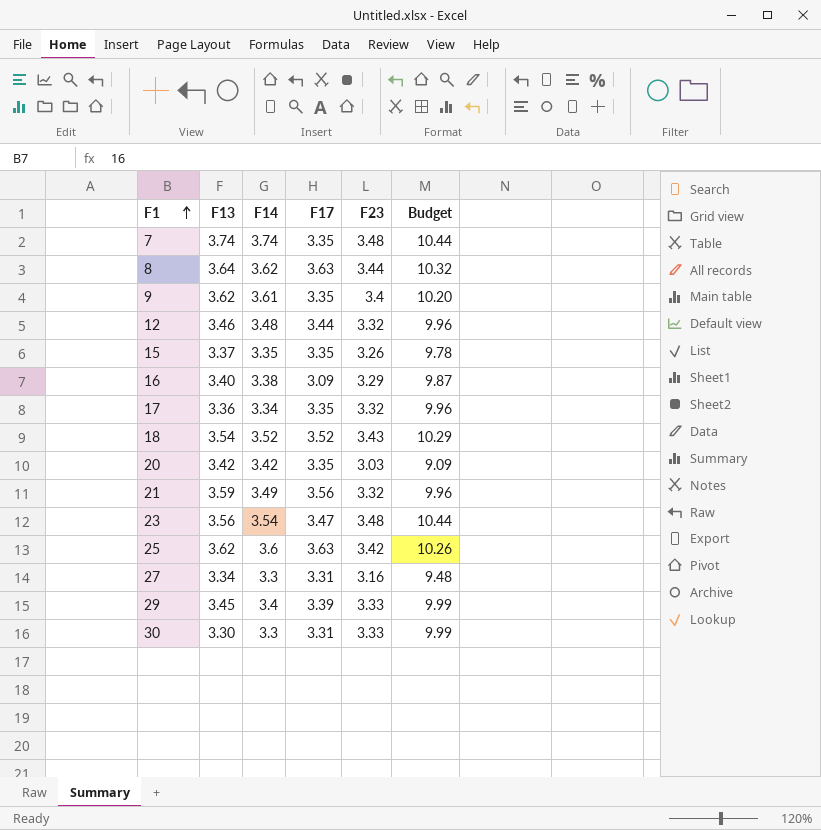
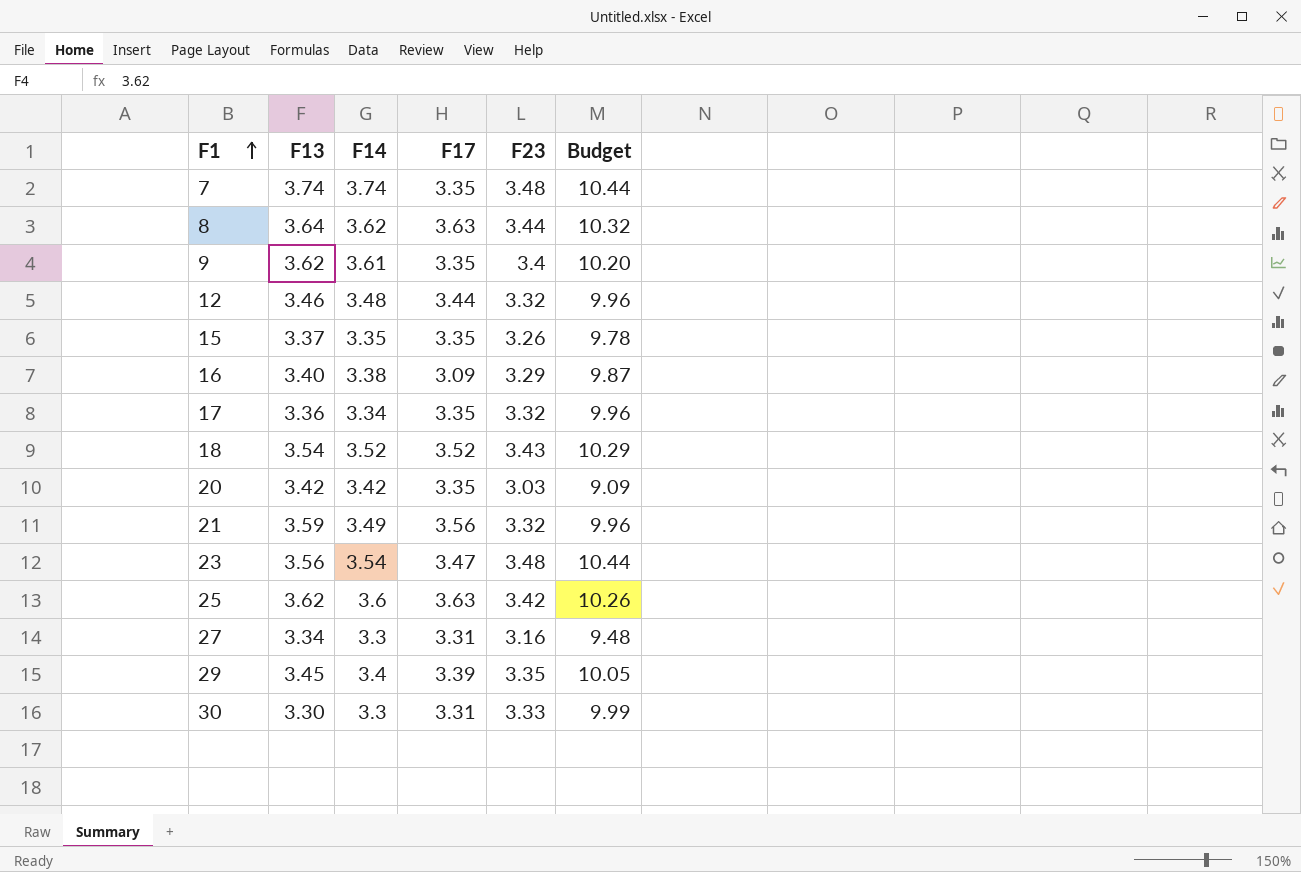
29 | F23: 3.33 -> 3.35
29 | Budget: 9.99 -> 10.05

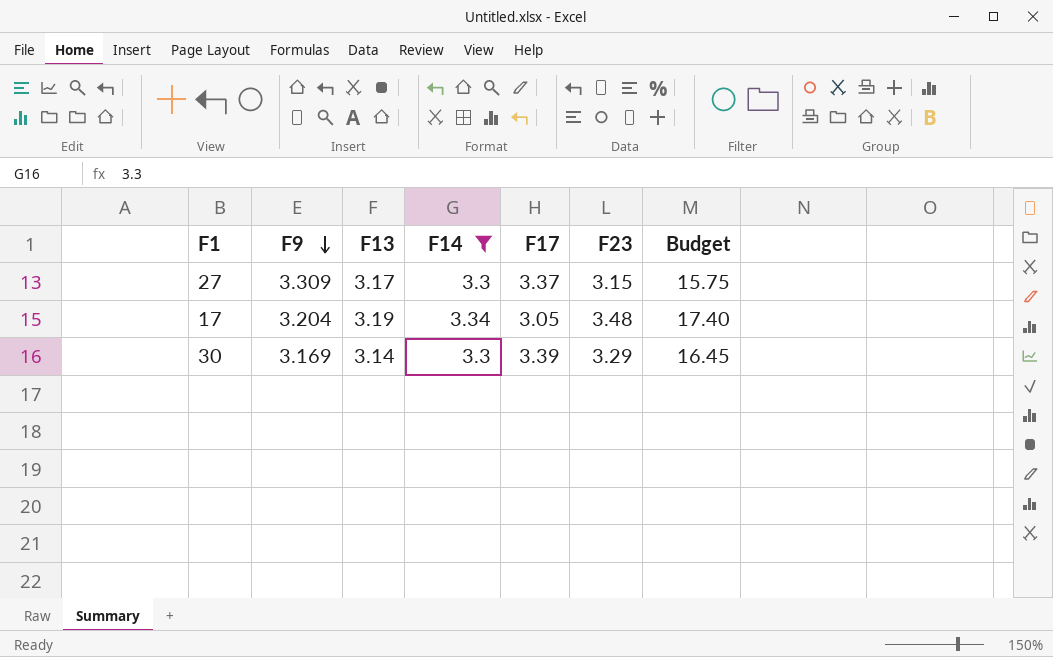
filter: none -> F14 <= 3.34
row order: F1 ascending -> F9 descending
column F9 | position: none -> 2
column Budget | formula: [F23] * 3 -> [F23] * 5
27 | F13: 3.34 -> 3.17
27 | F17: 3.31 -> 3.37
27 | F23: 3.16 -> 3.15
17 | F13: 3.36 -> 3.19
17 | F17: 3.35 -> 3.05
17 | F23: 3.32 -> 3.48
30 | F13: 3.30 -> 3.14
30 | F17: 3.31 -> 3.39
30 | F23: 3.33 -> 3.29

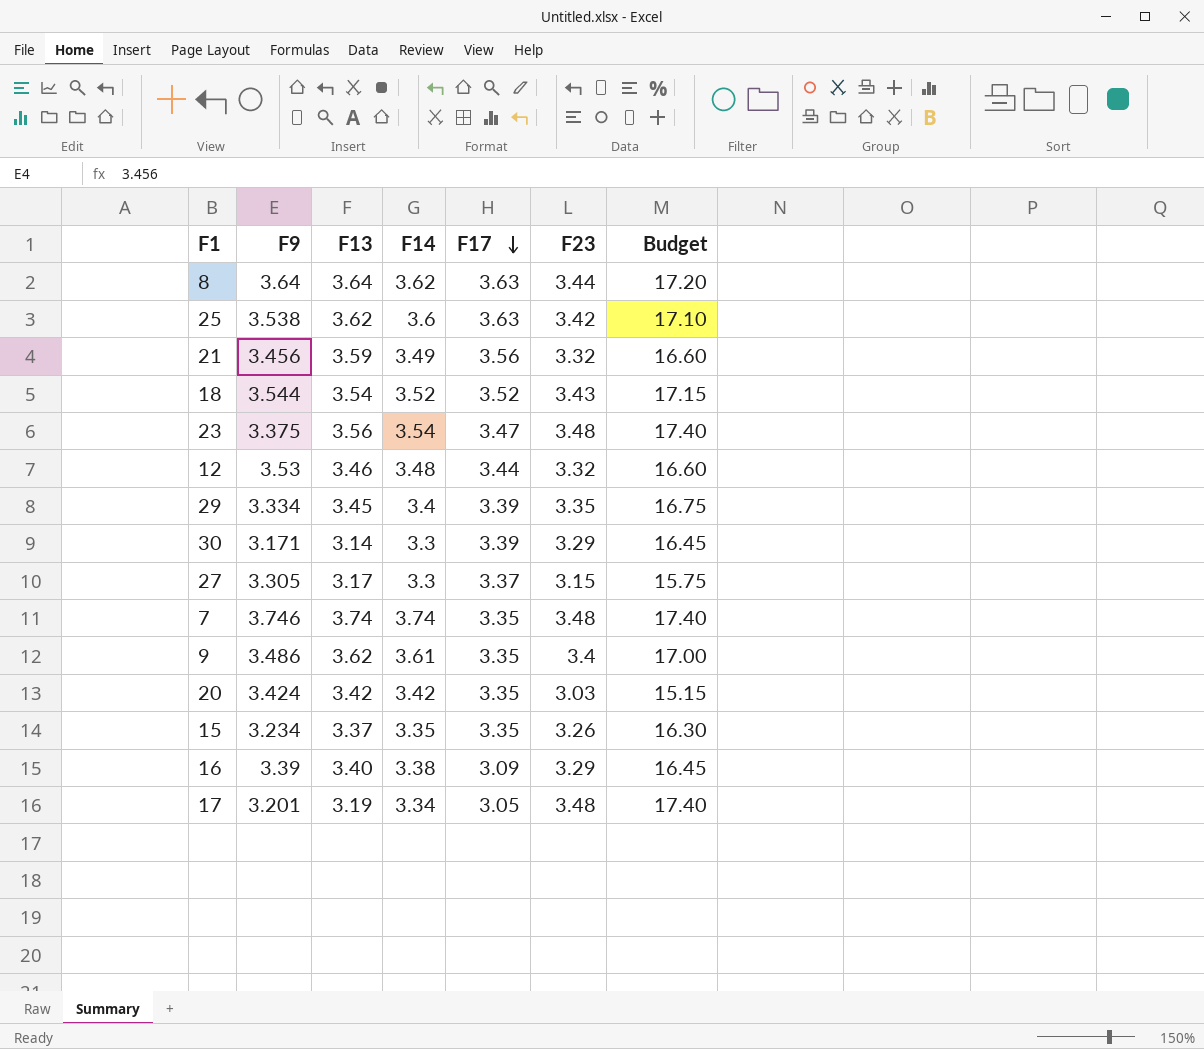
filter: F14 <= 3.34 -> none
row order: F9 descending -> F17 descending
30 | F9: 3.169 -> 3.171
27 | F9: 3.309 -> 3.305
17 | F9: 3.204 -> 3.201

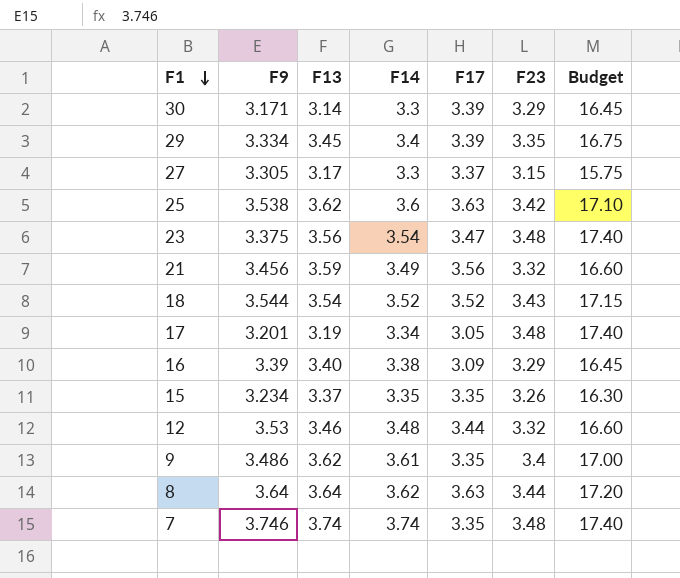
row order: F17 descending -> F1 descending
row 20: 3.424 | 3.42 | 3.42 | 3.35 | 3.03 | 15.15 -> none

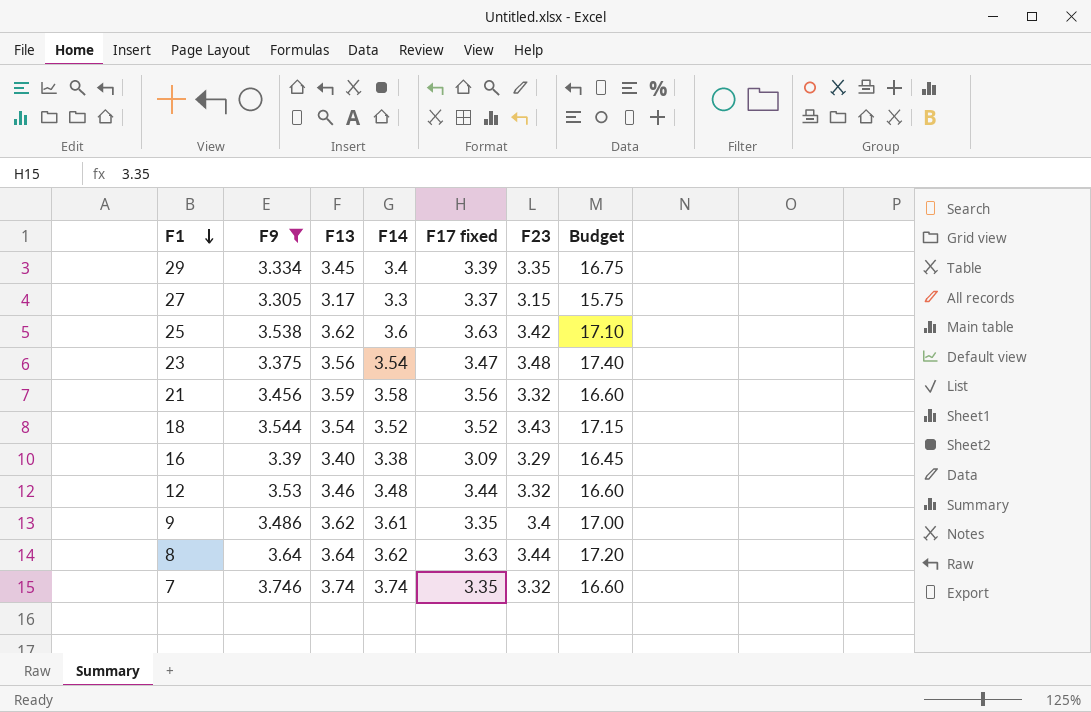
filter: none -> F9 >= 3.305
column name: F17 -> F17 fixed
21 | F14: 3.49 -> 3.58
7 | F23: 3.48 -> 3.32
7 | Budget: 17.40 -> 16.60

